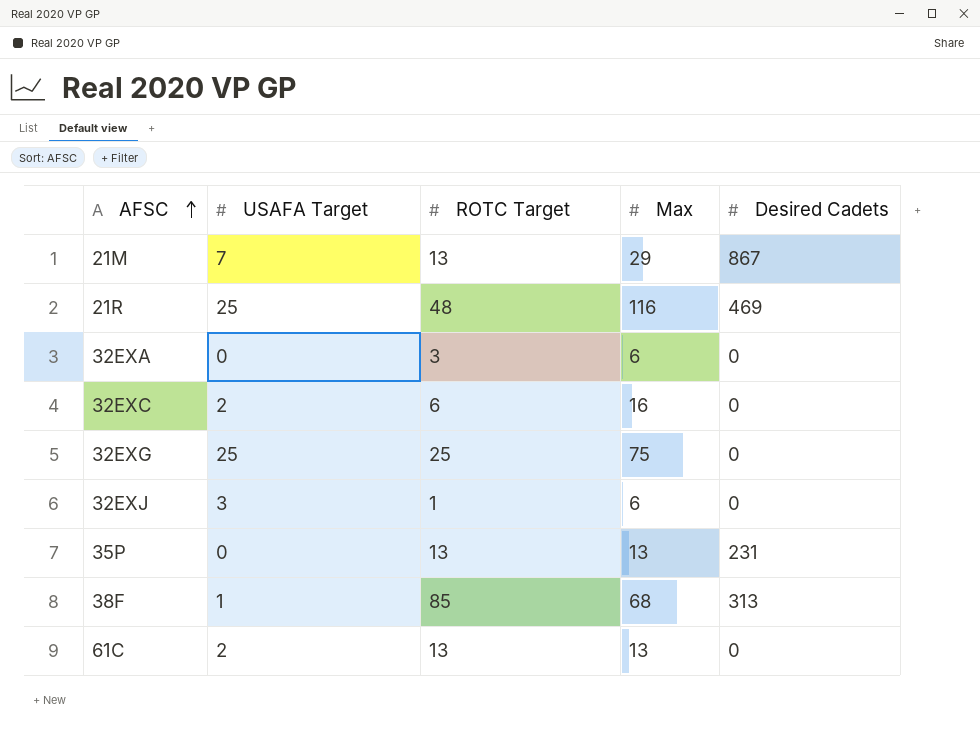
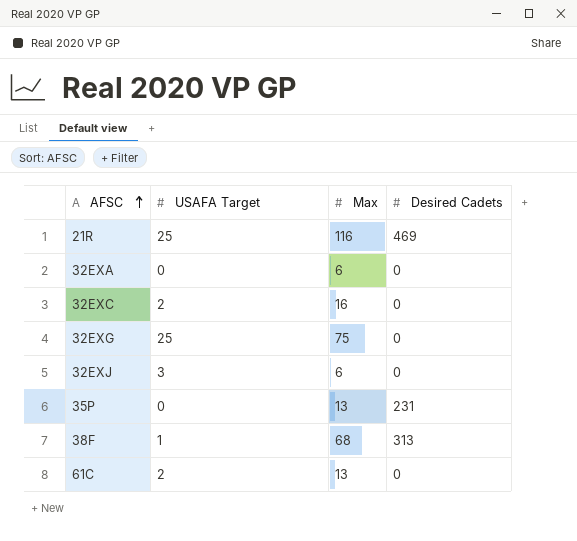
column ROTC Target | position: 3 -> none
row 21M: 7 | 13 | 29 | 867 -> none

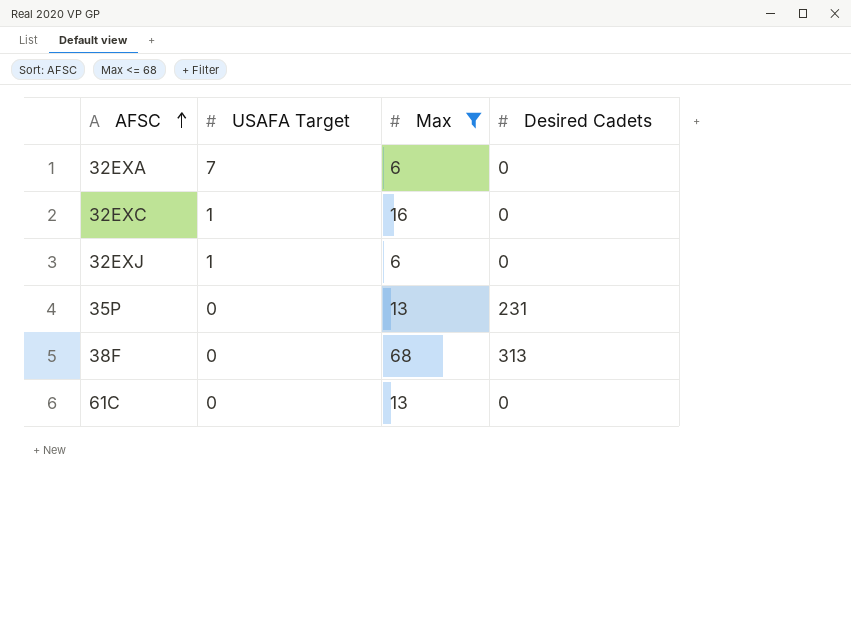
filter: none -> Max <= 68
32EXA | USAFA Target: 0 -> 7
32EXC | USAFA Target: 2 -> 1
32EXJ | USAFA Target: 3 -> 1
38F | USAFA Target: 1 -> 0
61C | USAFA Target: 2 -> 0

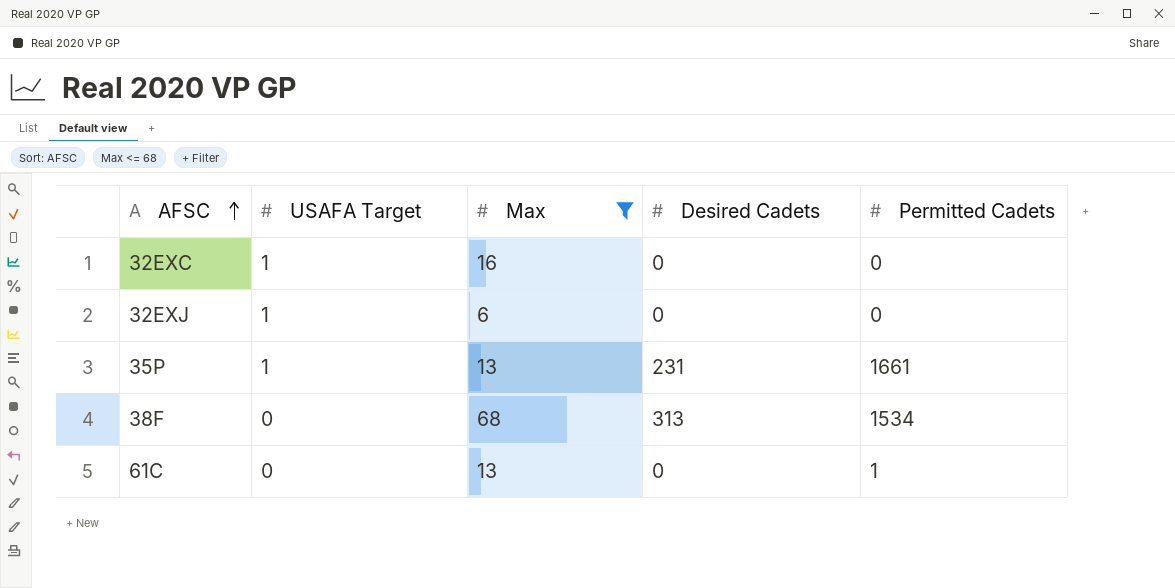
column Permitted Cadets | position: none -> 5
row 32EXA: 7 | 6 | 0 -> none
35P | USAFA Target: 0 -> 1

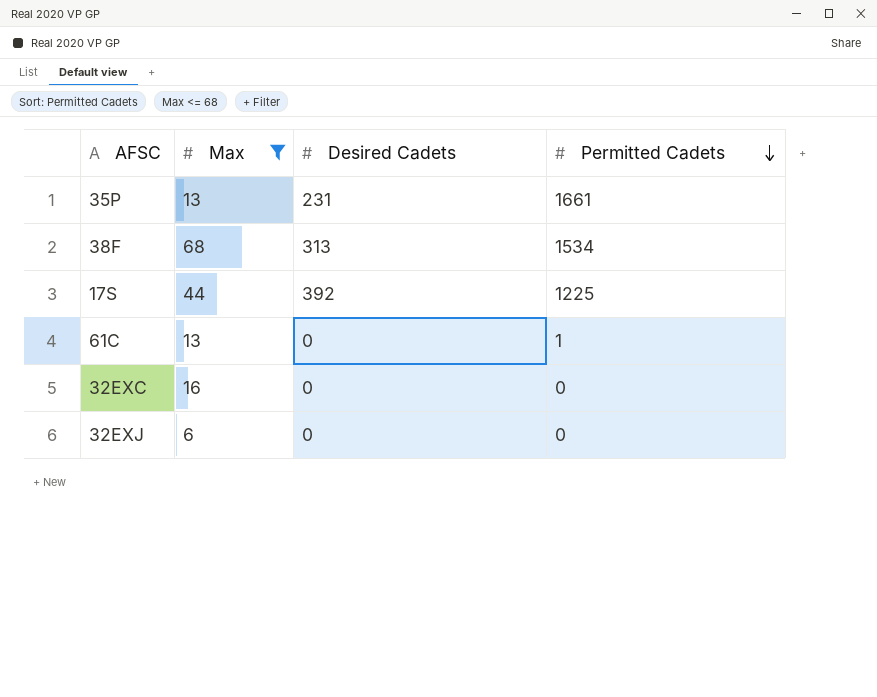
row order: AFSC ascending -> Permitted Cadets descending
column USAFA Target | position: 2 -> none
row 17S: none -> 44 | 392 | 1225

